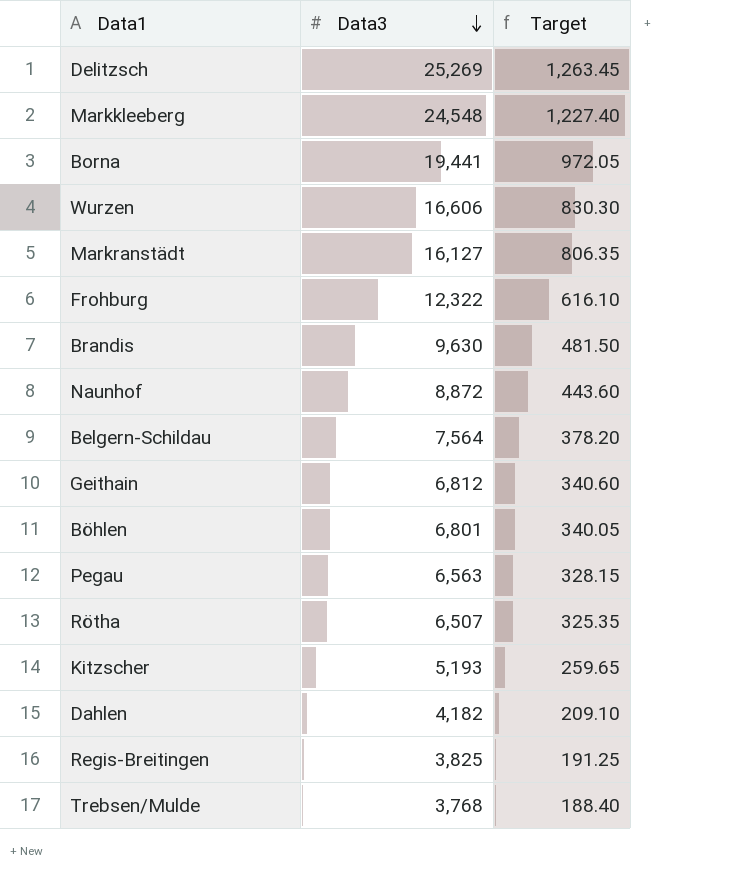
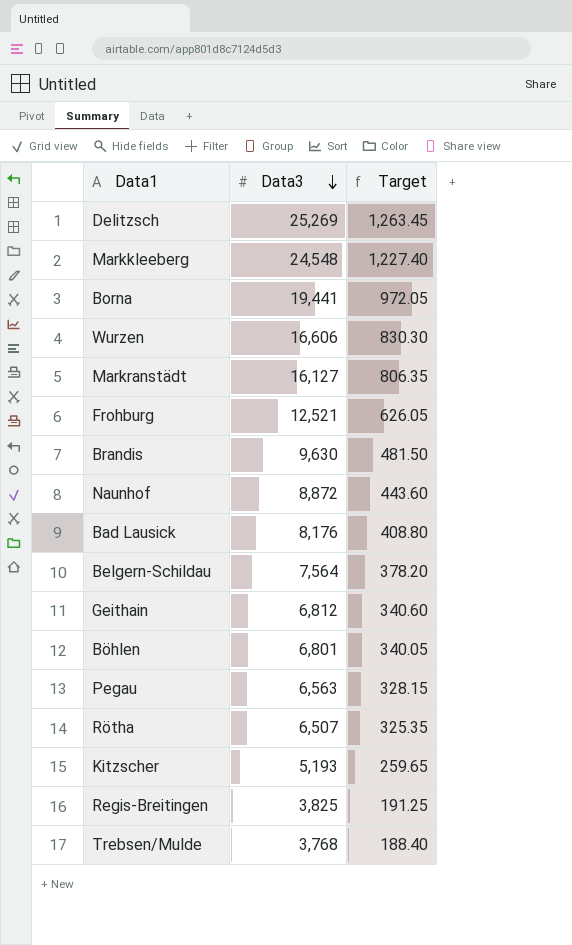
row Dahlen: 4,182 | 209.10 -> none
Frohburg | Data3: 12,322 -> 12,521
Frohburg | Target: 616.10 -> 626.05
row Bad Lausick: none -> 8,176 | 408.80

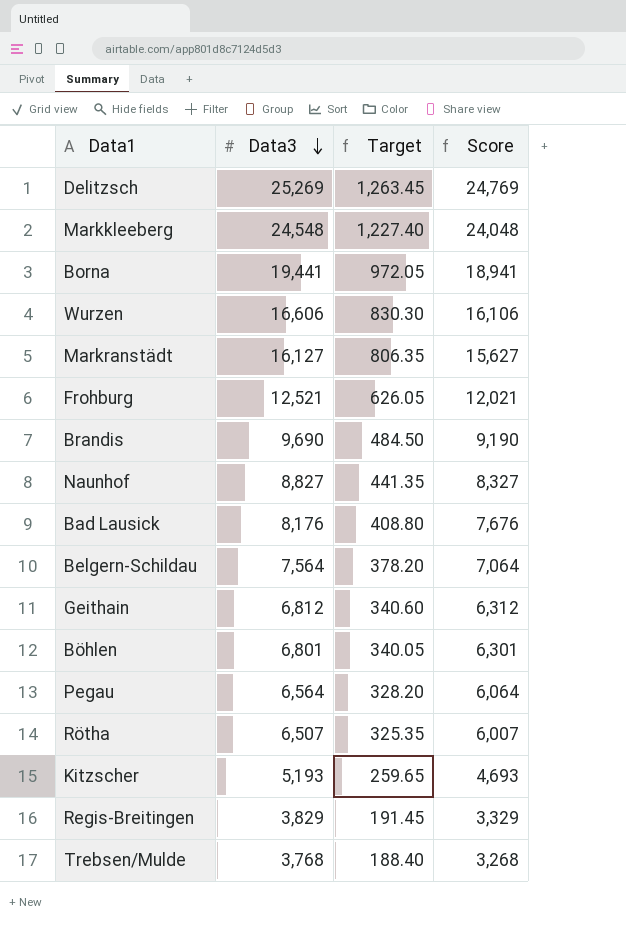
column Score | formula: none -> [Data3] - 500
Brandis | Data3: 9,630 -> 9,690
Brandis | Target: 481.50 -> 484.50
Naunhof | Data3: 8,872 -> 8,827
Naunhof | Target: 443.60 -> 441.35
Pegau | Data3: 6,563 -> 6,564
Pegau | Target: 328.15 -> 328.20
Regis-Breitingen | Data3: 3,825 -> 3,829
Regis-Breitingen | Target: 191.25 -> 191.45

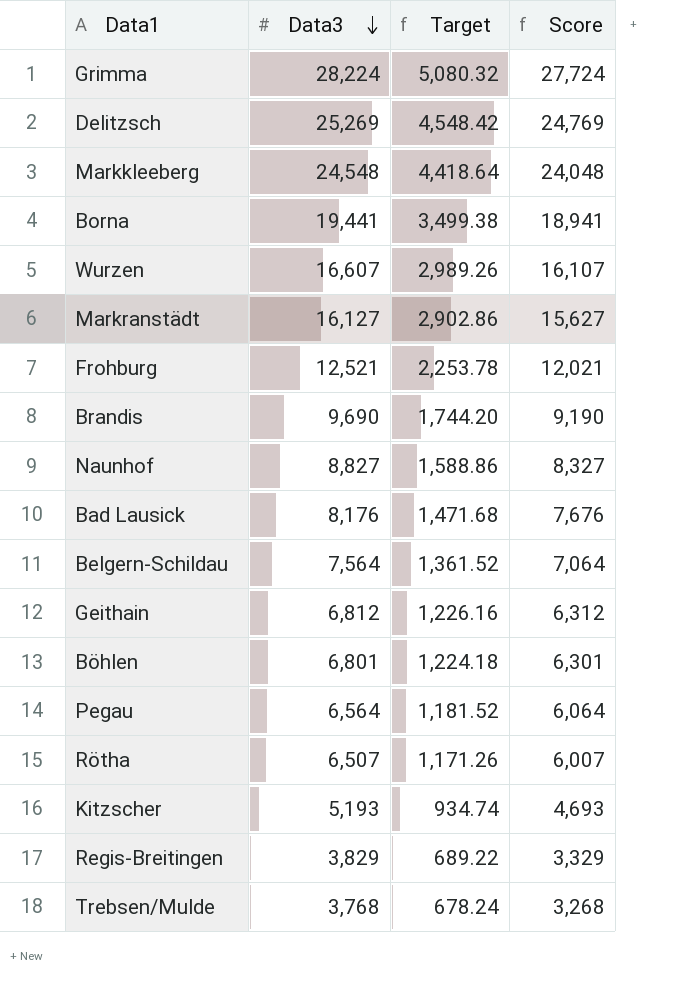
column Target | formula: [Data3] * 0.05 -> [Data3] * 0.18
row Grimma: none -> 28,224 | 5,080.32 | 27,724
Wurzen | Data3: 16,606 -> 16,607
Wurzen | Score: 16,106 -> 16,107

